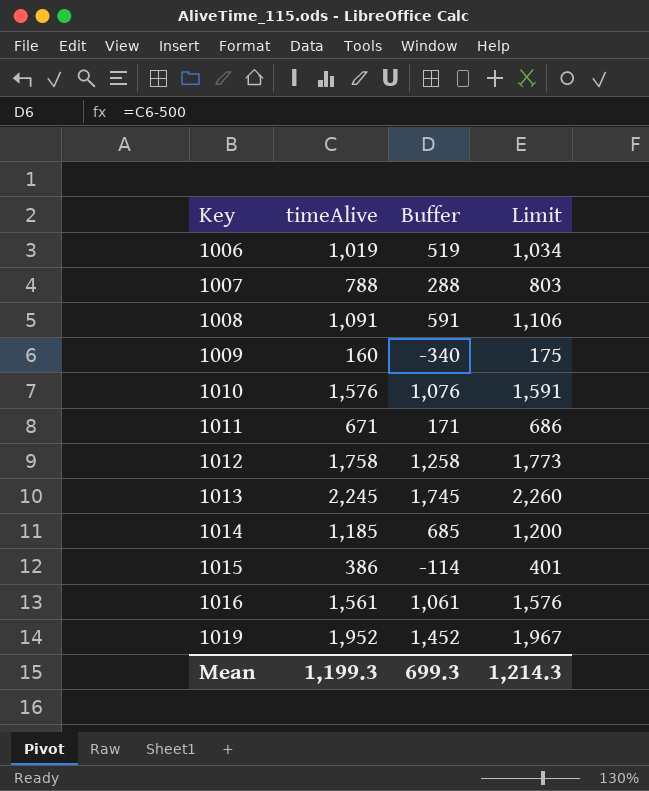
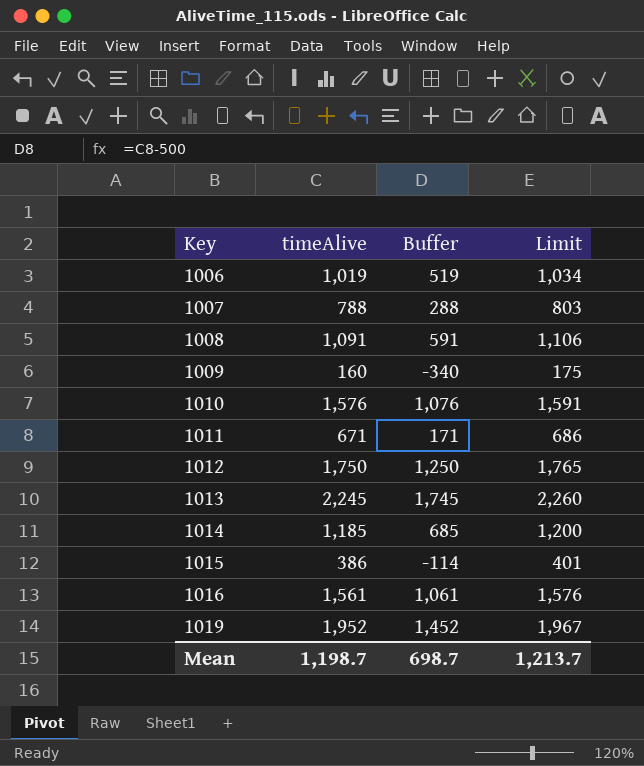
1012 | timeAlive: 1,758 -> 1,750
1012 | Buffer: 1,258 -> 1,250
1012 | Limit: 1,773 -> 1,765
Mean | timeAlive: 1,199.3 -> 1,198.7
Mean | Buffer: 699.3 -> 698.7
Mean | Limit: 1,214.3 -> 1,213.7

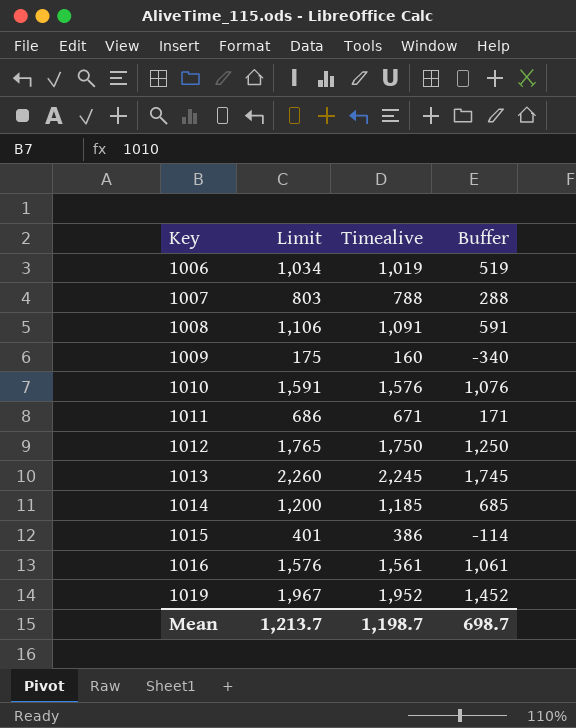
column Limit | position: 4 -> 2
column name: timeAlive -> Timealive

